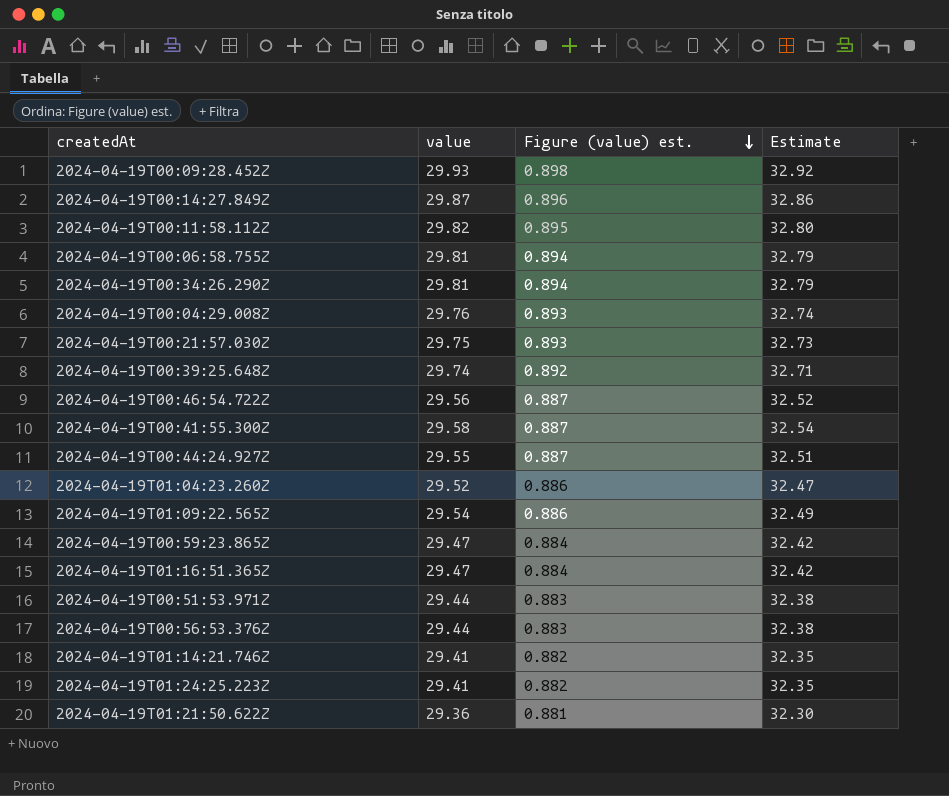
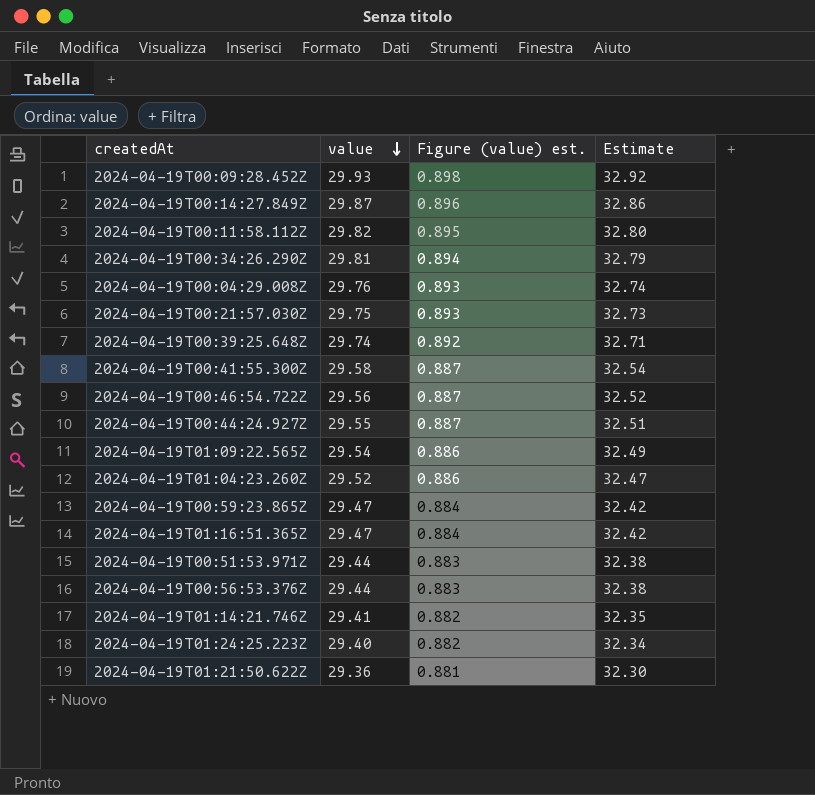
row order: Figure (value) est. descending -> value descending
row 2024-04-19T00:06:58.755Z: 29.81 | 0.894 | 32.79 -> none
2024-04-19T01:24:25.223Z | value: 29.41 -> 29.40
2024-04-19T01:24:25.223Z | Estimate: 32.35 -> 32.34

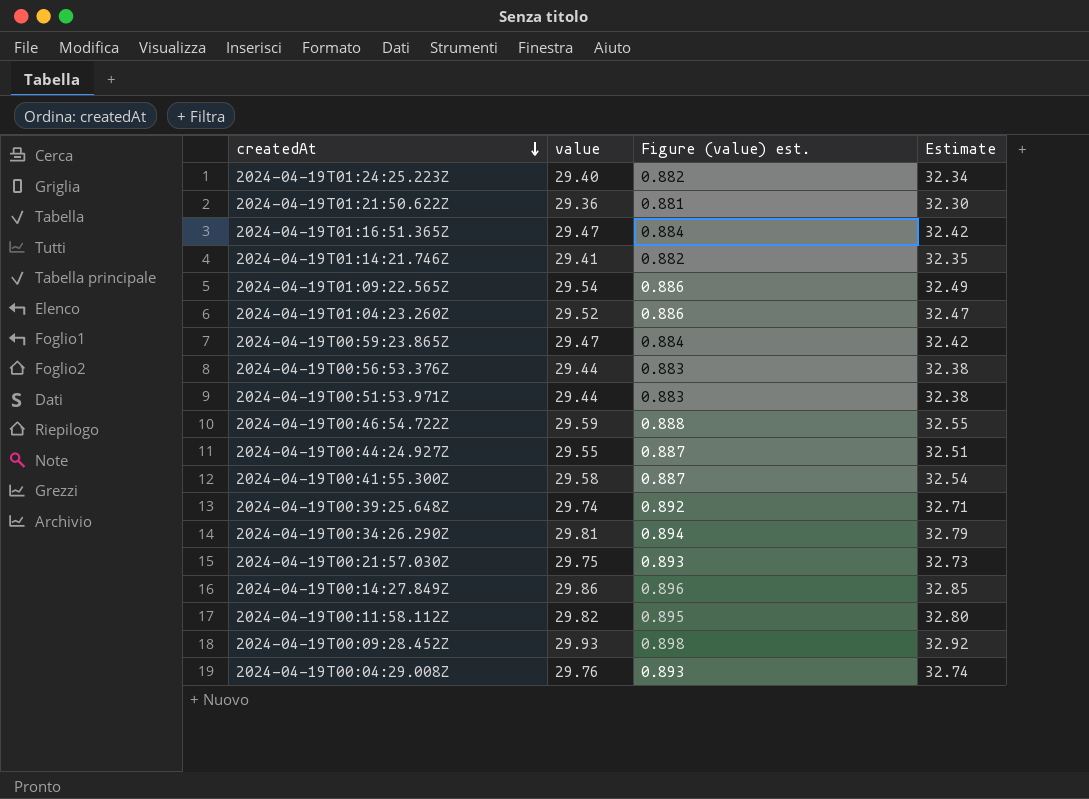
row order: value descending -> createdAt descending
2024-04-19T00:46:54.722Z | value: 29.56 -> 29.59
2024-04-19T00:46:54.722Z | Figure (value) est.: 0.887 -> 0.888
2024-04-19T00:46:54.722Z | Estimate: 32.52 -> 32.55
2024-04-19T00:14:27.849Z | value: 29.87 -> 29.86
2024-04-19T00:14:27.849Z | Estimate: 32.86 -> 32.85

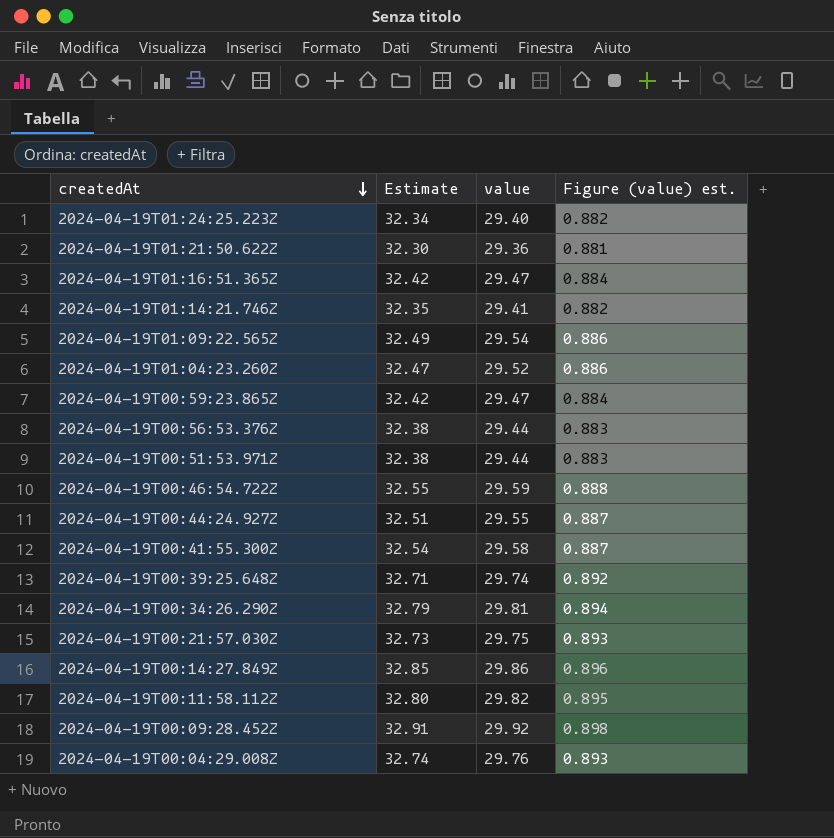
column Estimate | position: 4 -> 2
2024-04-19T00:09:28.452Z | Estimate: 32.92 -> 32.91
2024-04-19T00:09:28.452Z | value: 29.93 -> 29.92

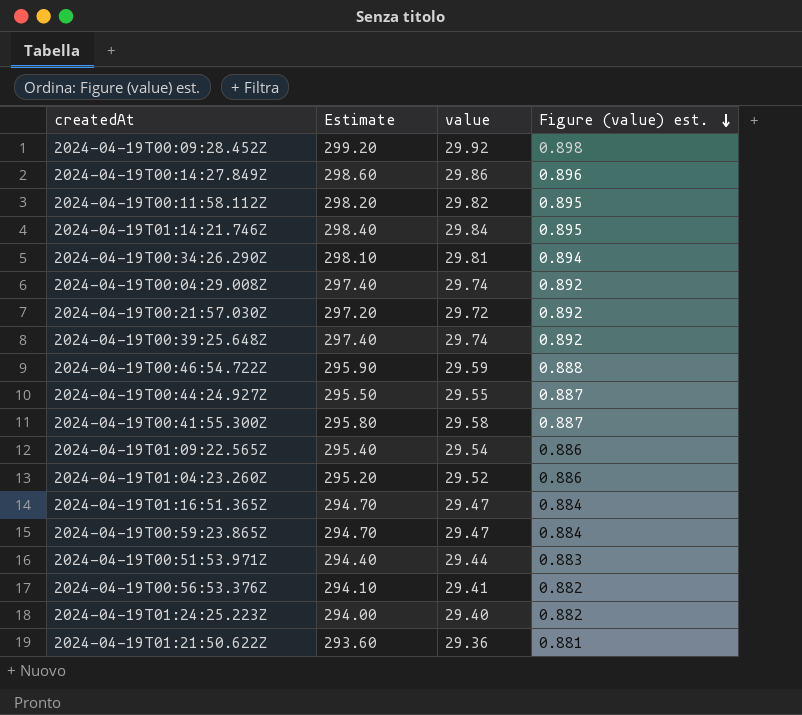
row order: createdAt descending -> Figure (value) est. descending
column Estimate | formula: [value] * 1.1 -> [value] * 10
2024-04-19T01:14:21.746Z | value: 29.41 -> 29.84
2024-04-19T01:14:21.746Z | Figure (value) est.: 0.882 -> 0.895
2024-04-19T00:04:29.008Z | value: 29.76 -> 29.74
2024-04-19T00:04:29.008Z | Figure (value) est.: 0.893 -> 0.892
2024-04-19T00:21:57.030Z | value: 29.75 -> 29.72
2024-04-19T00:21:57.030Z | Figure (value) est.: 0.893 -> 0.892
2024-04-19T00:56:53.376Z | value: 29.44 -> 29.41
2024-04-19T00:56:53.376Z | Figure (value) est.: 0.883 -> 0.882

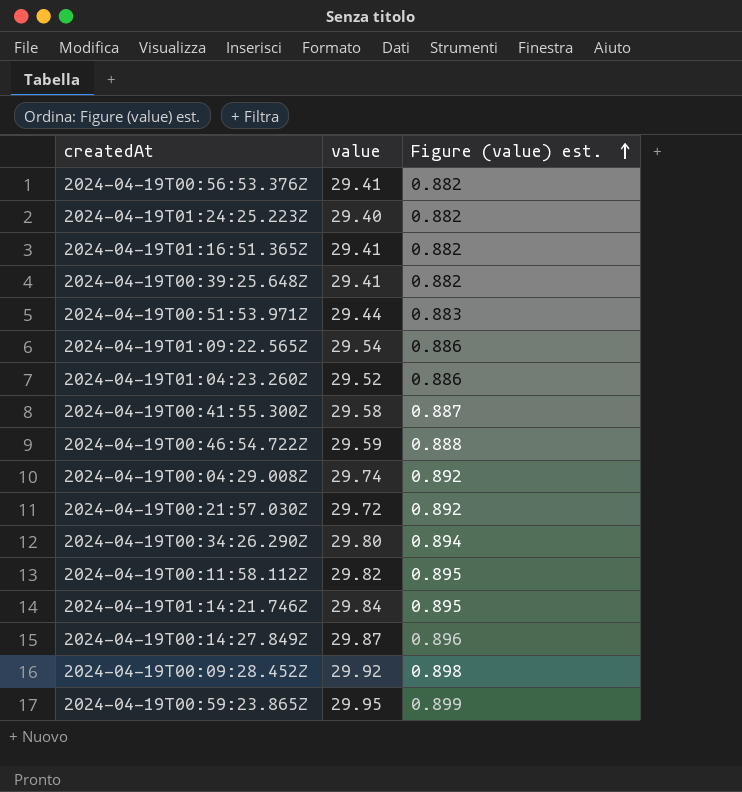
row order: Figure (value) est. descending -> Figure (value) est. ascending
column Estimate | formula: [value] * 10 -> none
row 2024-04-19T00:44:24.927Z: 295.50 | 29.55 | 0.887 -> none
row 2024-04-19T01:21:50.622Z: 293.60 | 29.36 | 0.881 -> none
2024-04-19T01:16:51.365Z | value: 29.47 -> 29.41
2024-04-19T01:16:51.365Z | Figure (value) est.: 0.884 -> 0.882
2024-04-19T00:39:25.648Z | value: 29.74 -> 29.41
2024-04-19T00:39:25.648Z | Figure (value) est.: 0.892 -> 0.882
2024-04-19T00:34:26.290Z | value: 29.81 -> 29.80
2024-04-19T00:14:27.849Z | value: 29.86 -> 29.87
2024-04-19T00:59:23.865Z | value: 29.47 -> 29.95
2024-04-19T00:59:23.865Z | Figure (value) est.: 0.884 -> 0.899

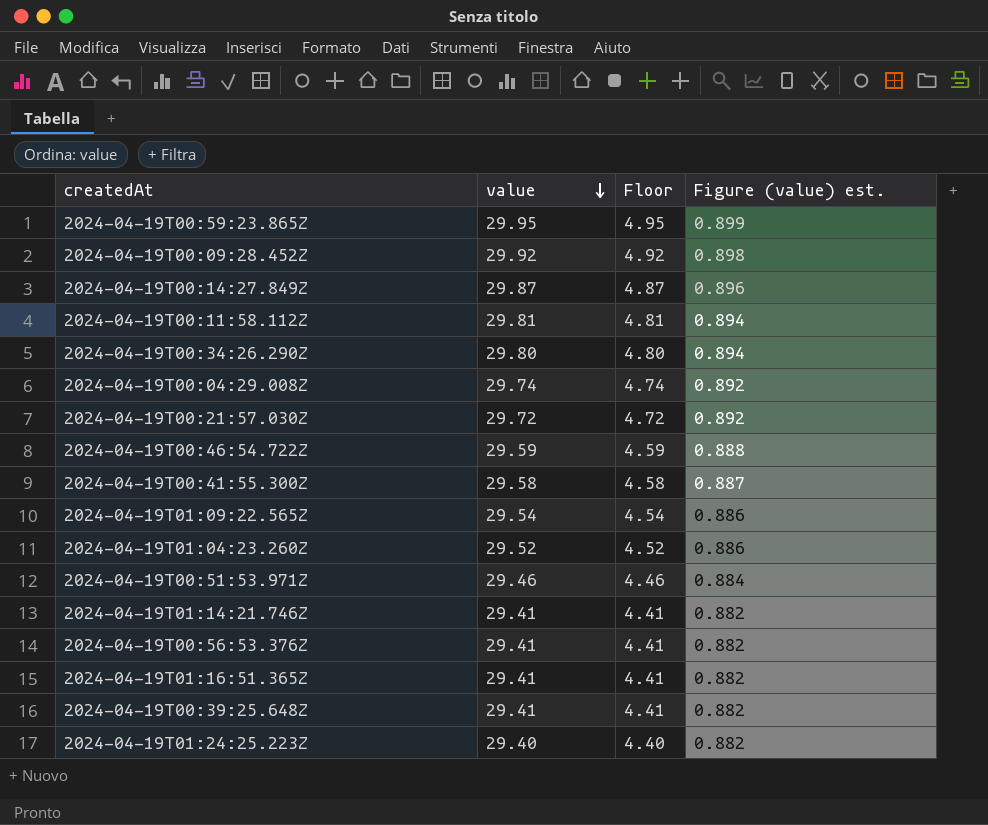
row order: Figure (value) est. ascending -> value descending
column Floor | formula: none -> [value] - 25
2024-04-19T00:11:58.112Z | value: 29.82 -> 29.81
2024-04-19T00:11:58.112Z | Figure (value) est.: 0.895 -> 0.894
2024-04-19T00:51:53.971Z | value: 29.44 -> 29.46
2024-04-19T00:51:53.971Z | Figure (value) est.: 0.883 -> 0.884
2024-04-19T01:14:21.746Z | value: 29.84 -> 29.41
2024-04-19T01:14:21.746Z | Figure (value) est.: 0.895 -> 0.882

